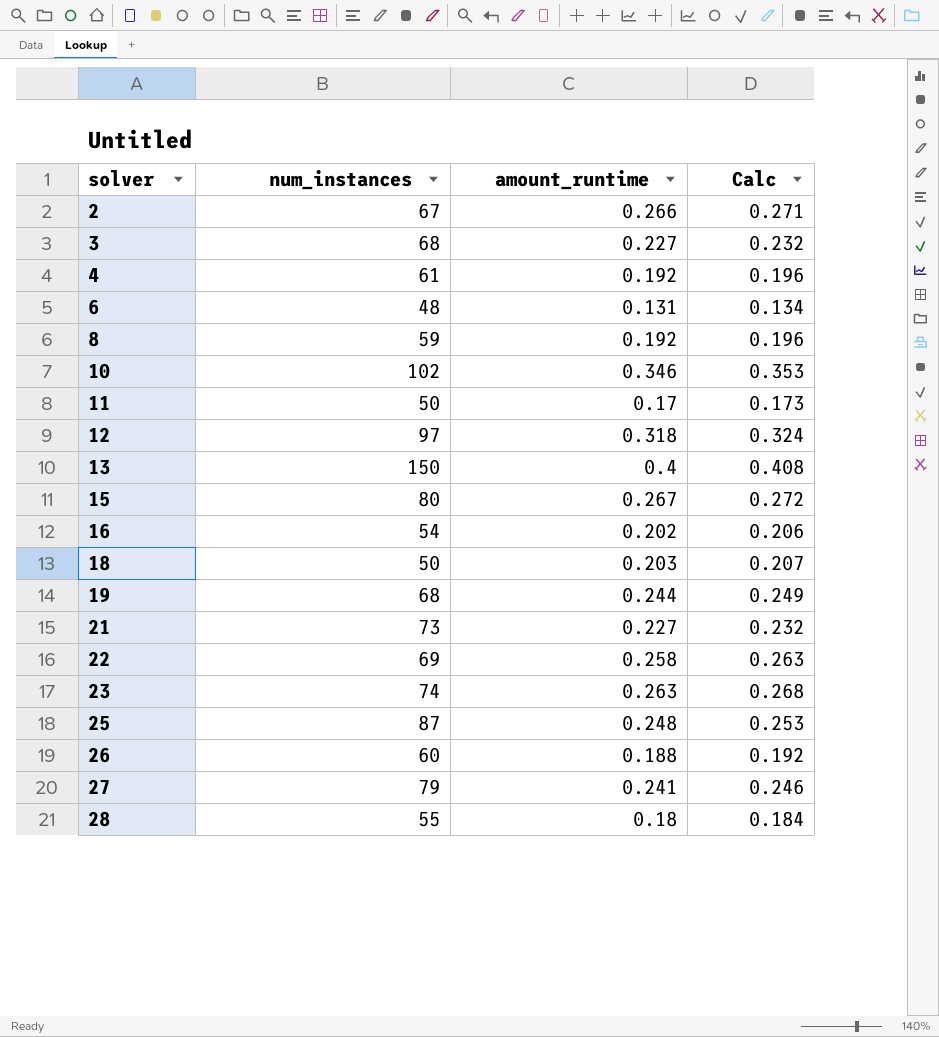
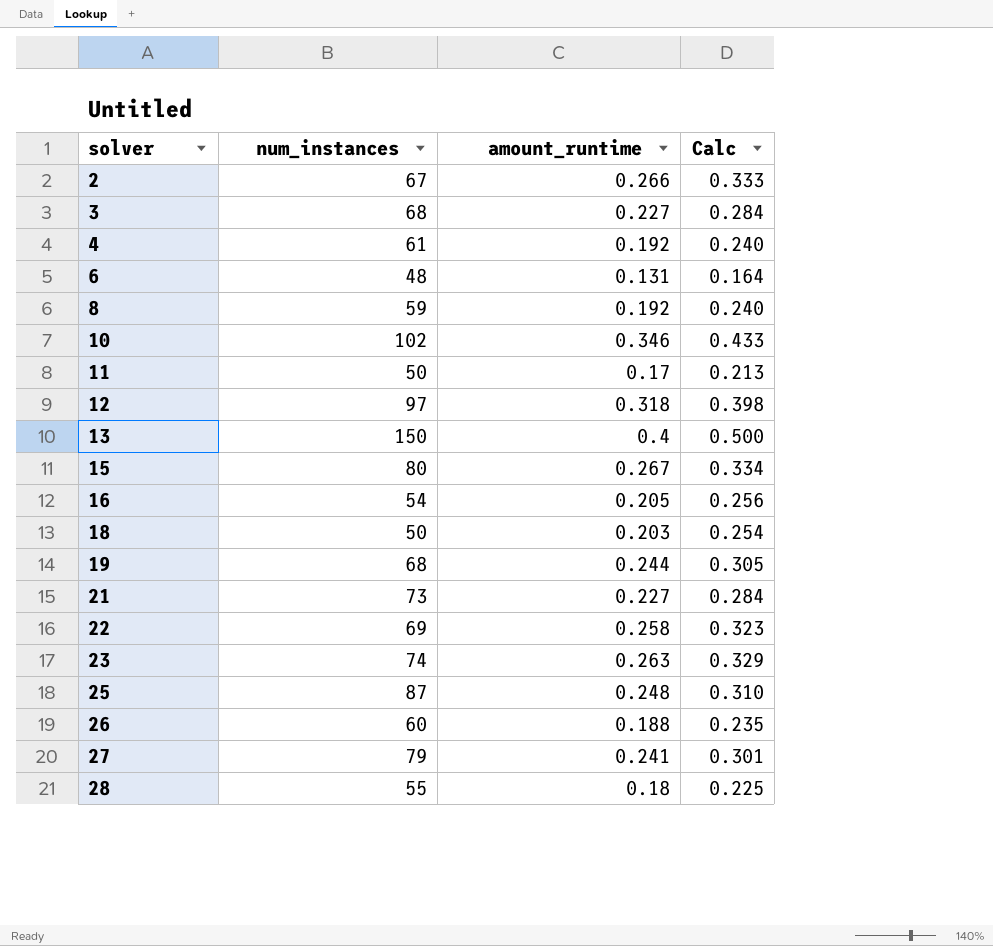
column Calc | formula: [amount_runtime] * 1.02 -> [amount_runtime] * 1.25
16 | amount_runtime: 0.202 -> 0.205

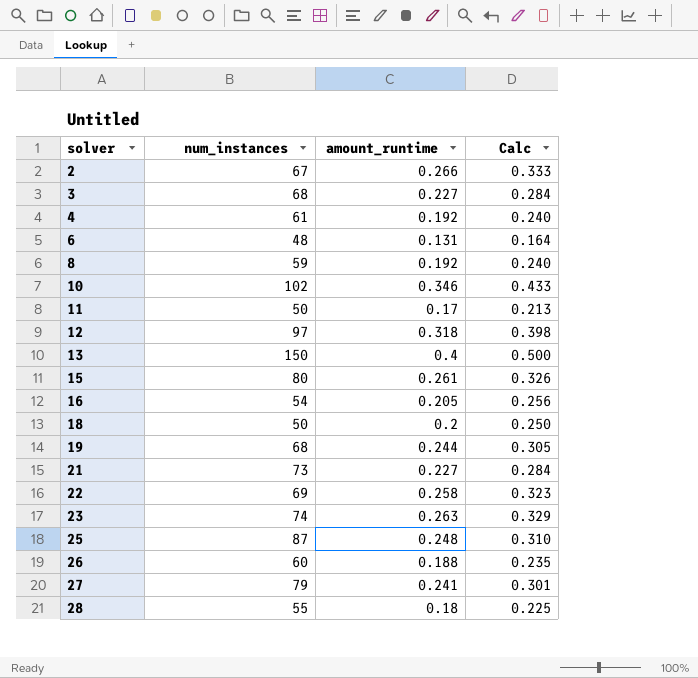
15 | amount_runtime: 0.267 -> 0.261
15 | Calc: 0.334 -> 0.326
18 | amount_runtime: 0.203 -> 0.2
18 | Calc: 0.254 -> 0.250

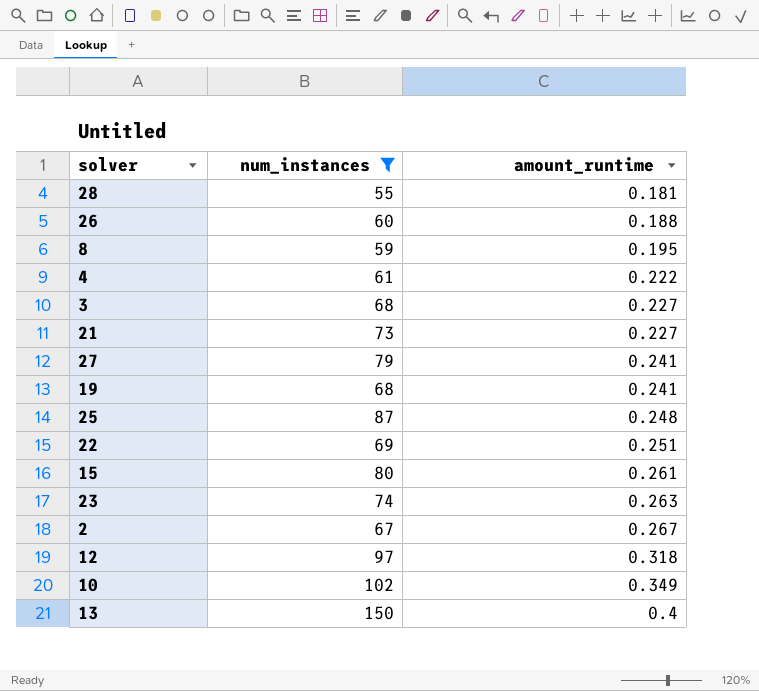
filter: none -> num_instances >= 55
row order: solver ascending -> amount_runtime ascending
column Calc | formula: [amount_runtime] * 1.25 -> none
28 | amount_runtime: 0.18 -> 0.181
8 | amount_runtime: 0.192 -> 0.195
4 | amount_runtime: 0.192 -> 0.222
19 | amount_runtime: 0.244 -> 0.241
22 | amount_runtime: 0.258 -> 0.251
2 | amount_runtime: 0.266 -> 0.267
10 | amount_runtime: 0.346 -> 0.349

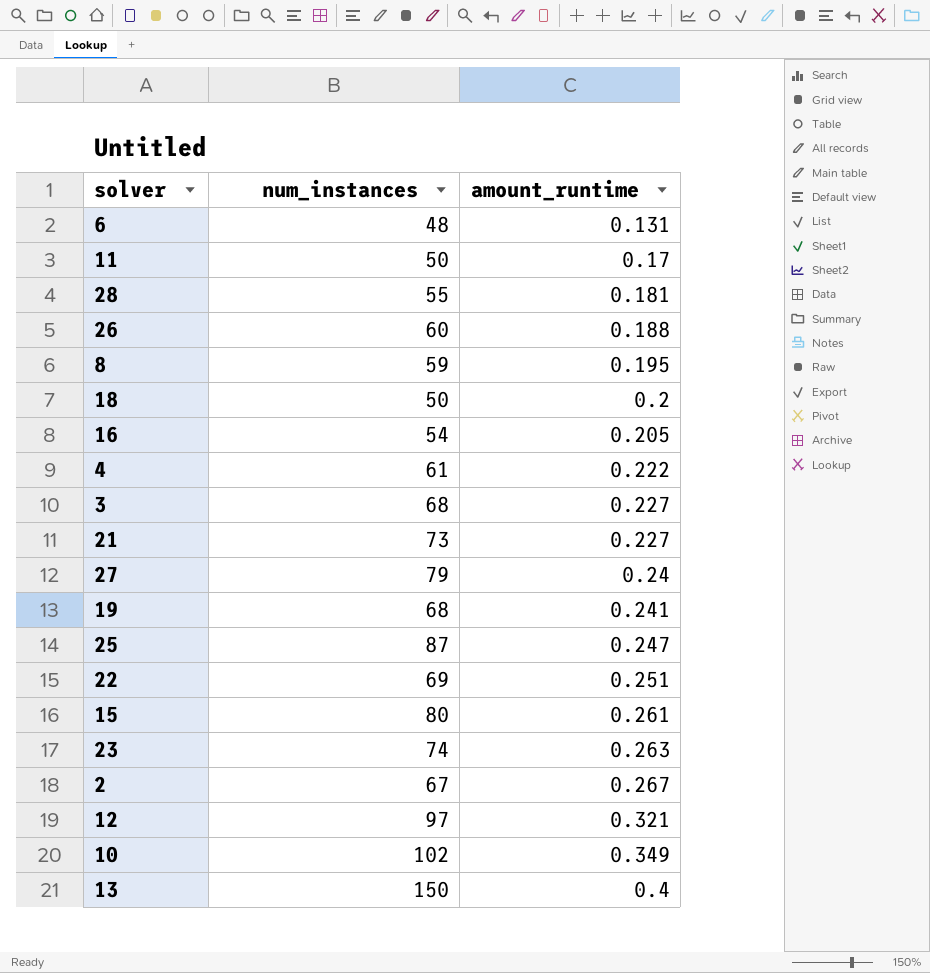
filter: num_instances >= 55 -> none
27 | amount_runtime: 0.241 -> 0.24
25 | amount_runtime: 0.248 -> 0.247
12 | amount_runtime: 0.318 -> 0.321

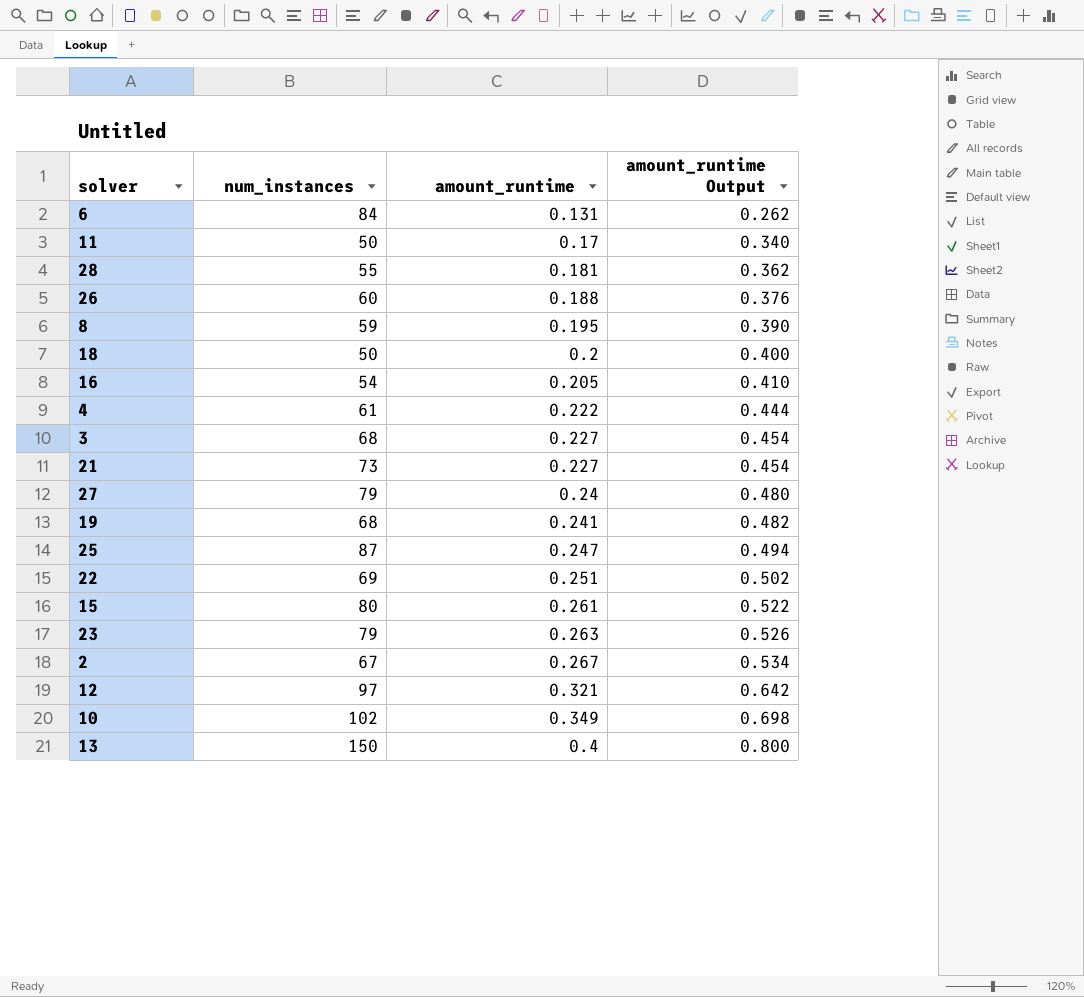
column amount_runtime Output | formula: none -> [amount_runtime] * 2
6 | num_instances: 48 -> 84
23 | num_instances: 74 -> 79

